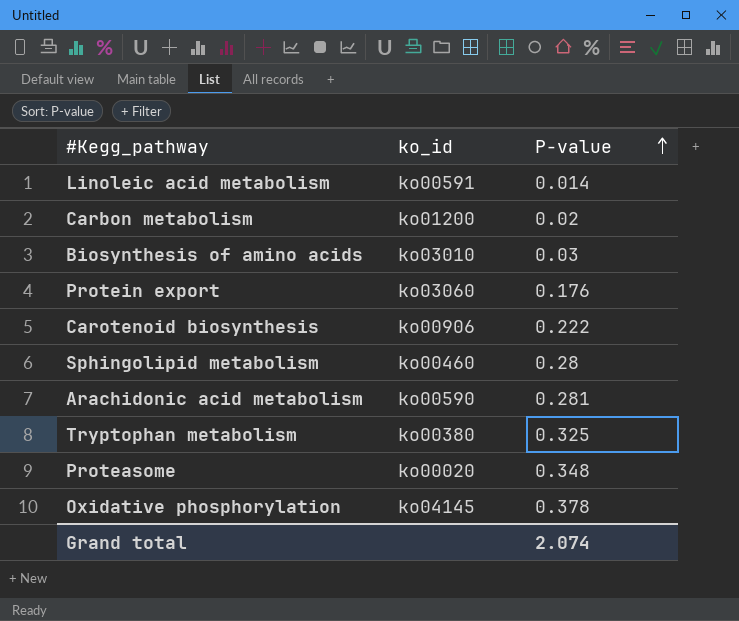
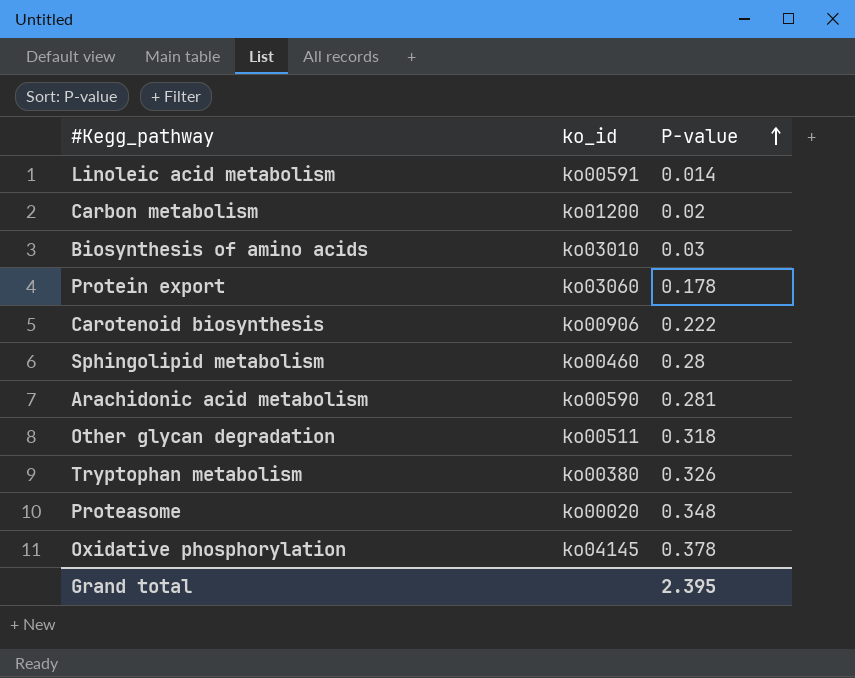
Protein export | P-value: 0.176 -> 0.178
row Other glycan degradation: none -> ko00511 | 0.318
Tryptophan metabolism | P-value: 0.325 -> 0.326
Grand total | P-value: 2.074 -> 2.395

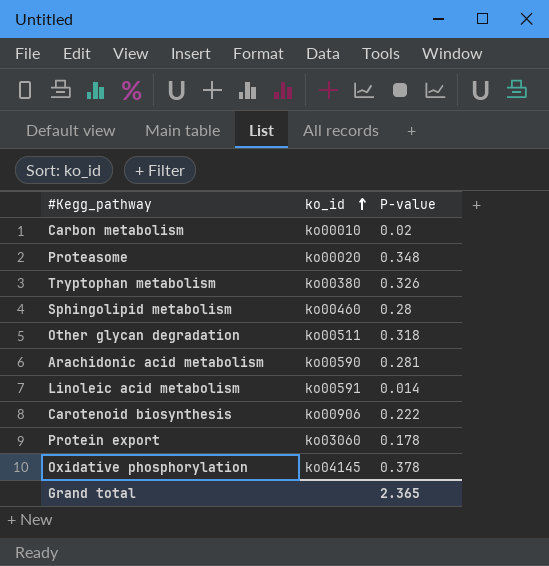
row order: P-value ascending -> ko_id ascending
row Biosynthesis of amino acids: ko03010 | 0.03 -> none
Carbon metabolism | ko_id: ko01200 -> ko00010
Grand total | P-value: 2.395 -> 2.365

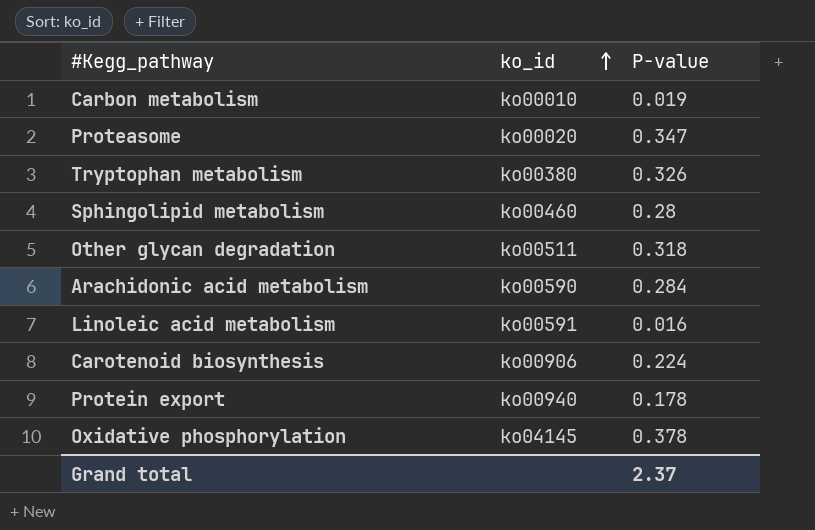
Carbon metabolism | P-value: 0.02 -> 0.019
Proteasome | P-value: 0.348 -> 0.347
Arachidonic acid metabolism | P-value: 0.281 -> 0.284
Linoleic acid metabolism | P-value: 0.014 -> 0.016
Carotenoid biosynthesis | P-value: 0.222 -> 0.224
Protein export | ko_id: ko03060 -> ko00940
Grand total | P-value: 2.365 -> 2.37

